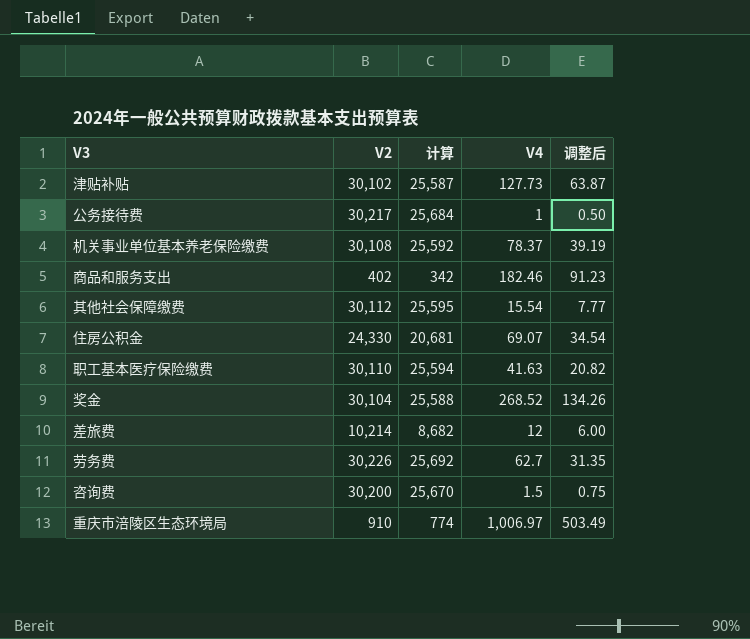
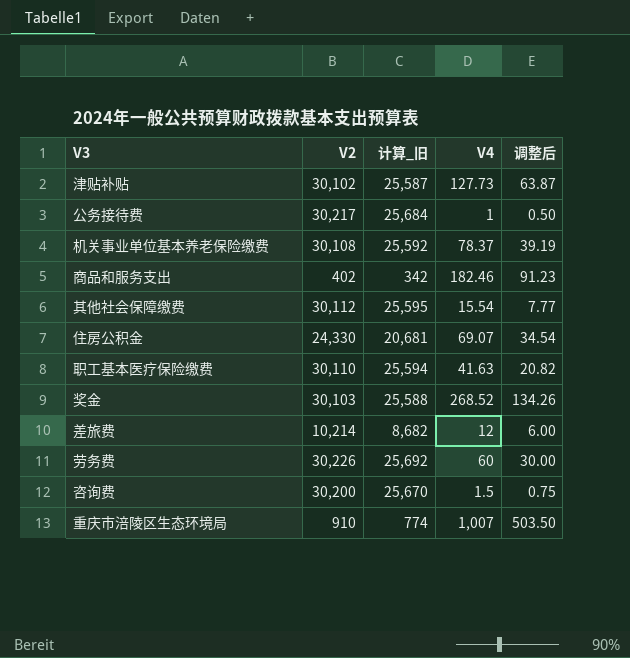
column name: 计算 -> 计算_旧
奖金 | V2: 30,104 -> 30,103
劳务费 | V4: 62.7 -> 60
劳务费 | 调整后: 31.35 -> 30.00
重庆市涪陵区生态环境局 | V4: 1,006.97 -> 1,007
重庆市涪陵区生态环境局 | 调整后: 503.49 -> 503.50

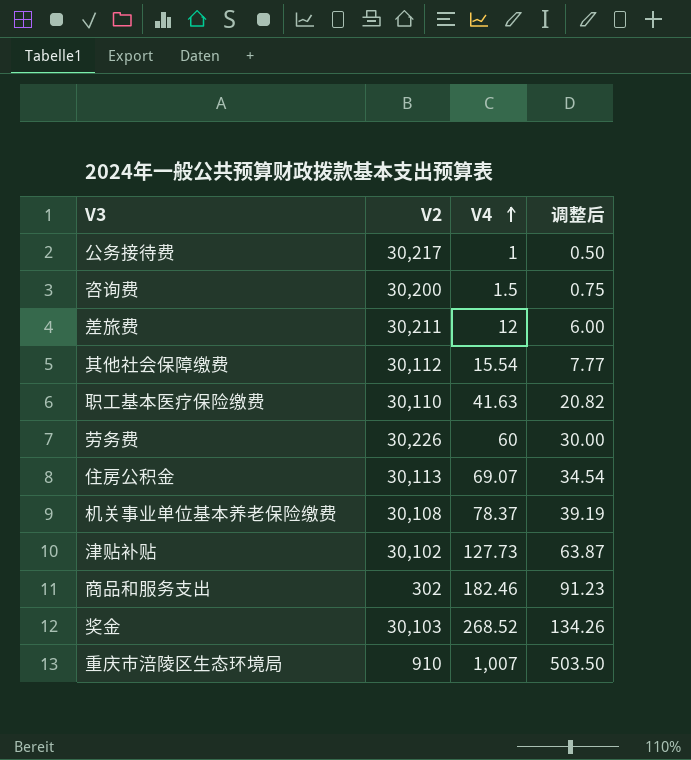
row order: none -> V4 ascending
column 计算_旧 | formula: [V2] * 0.85 -> none
差旅费 | V2: 10,214 -> 30,211
住房公积金 | V2: 24,330 -> 30,113
商品和服务支出 | V2: 402 -> 302

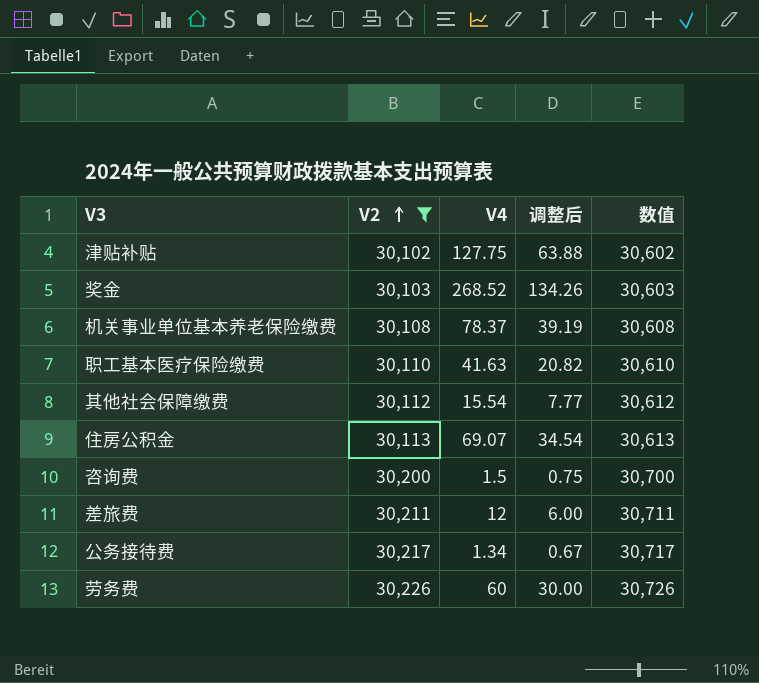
filter: none -> V2 >= 30,102
row order: V4 ascending -> V2 ascending
column 数值 | formula: none -> [V2] + 500
津贴补贴 | V4: 127.73 -> 127.75
津贴补贴 | 调整后: 63.87 -> 63.88
公务接待费 | V4: 1 -> 1.34
公务接待费 | 调整后: 0.50 -> 0.67

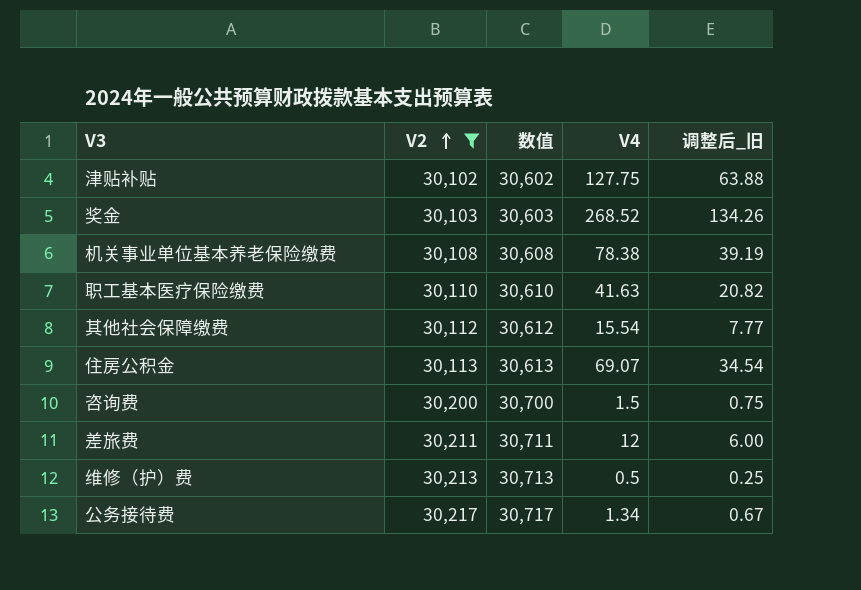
column 数值 | position: 5 -> 3
column name: 调整后 -> 调整后_旧
row 劳务费: 30,226 | 60 | 30.00 | 30,726 -> none
机关事业单位基本养老保险缴费 | V4: 78.37 -> 78.38
row 维修（护）费: none -> 30,213 | 30,713 | 0.5 | 0.25

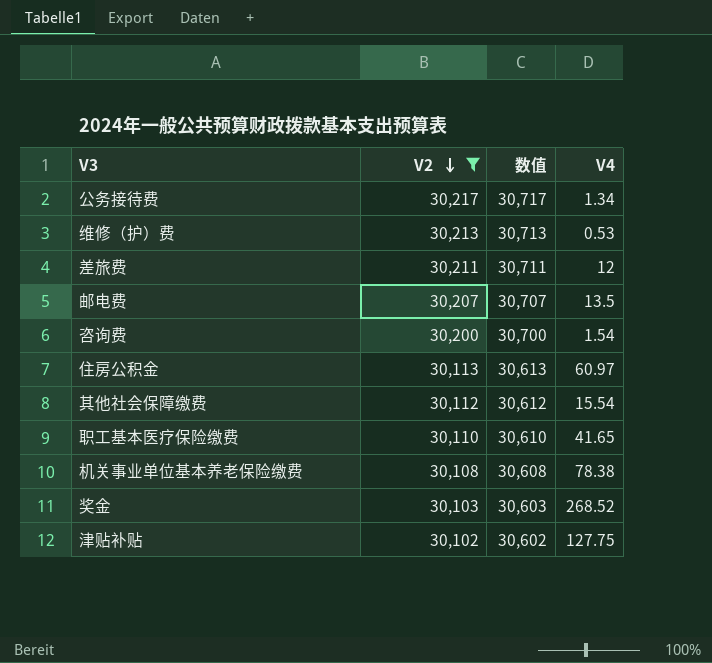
row order: V2 ascending -> V2 descending
column 调整后_旧 | formula: [V4] * 0.5 -> none
维修（护）费 | V4: 0.5 -> 0.53
row 邮电费: none -> 30,207 | 30,707 | 13.5
咨询费 | V4: 1.5 -> 1.54
住房公积金 | V4: 69.07 -> 60.97
职工基本医疗保险缴费 | V4: 41.63 -> 41.65

